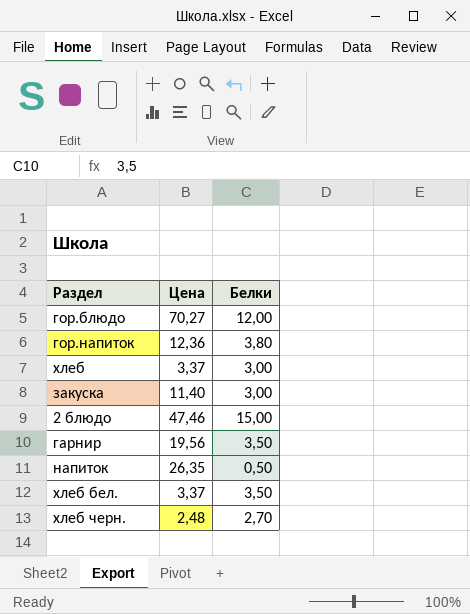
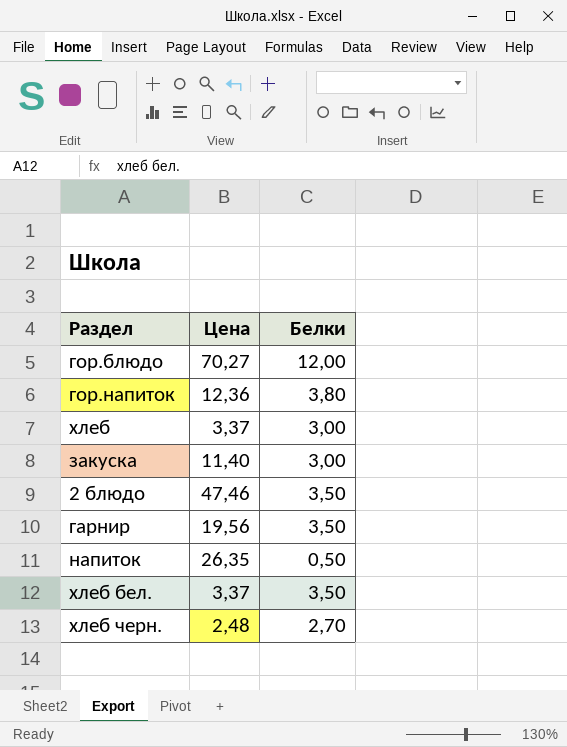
2 блюдо | Белки: 15,00 -> 3,50

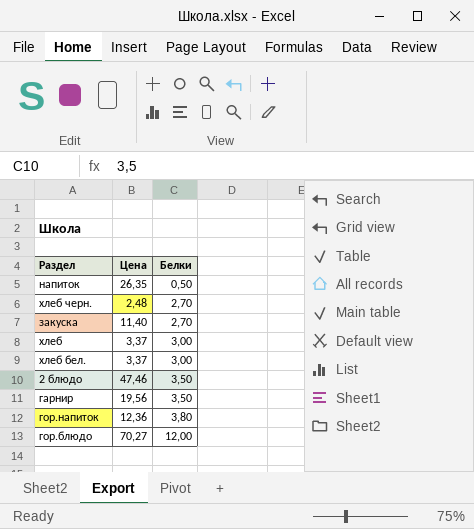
row order: none -> Белки ascending
закуска | Белки: 3,00 -> 2,70
хлеб бел. | Белки: 3,50 -> 3,00

